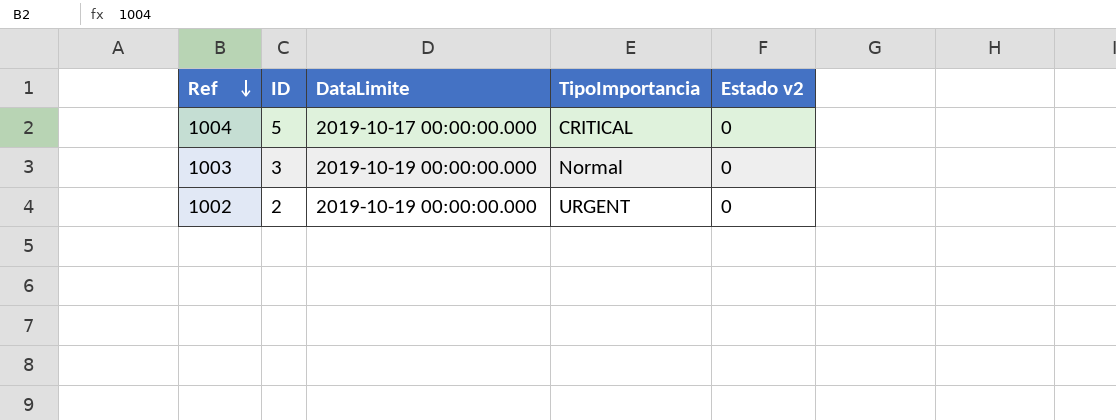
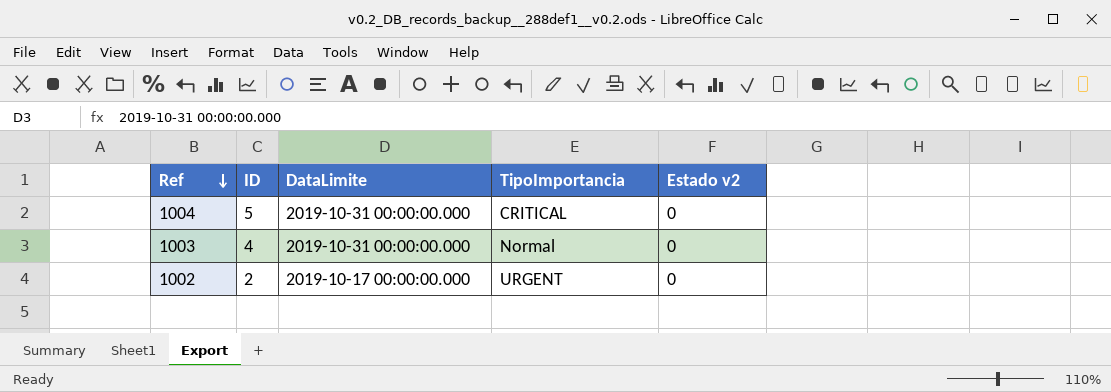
1004 | DataLimite: 2019-10-17 00:00:00.000 -> 2019-10-31 00:00:00.000
1003 | ID: 3 -> 4
1003 | DataLimite: 2019-10-19 00:00:00.000 -> 2019-10-31 00:00:00.000
1002 | DataLimite: 2019-10-19 00:00:00.000 -> 2019-10-17 00:00:00.000

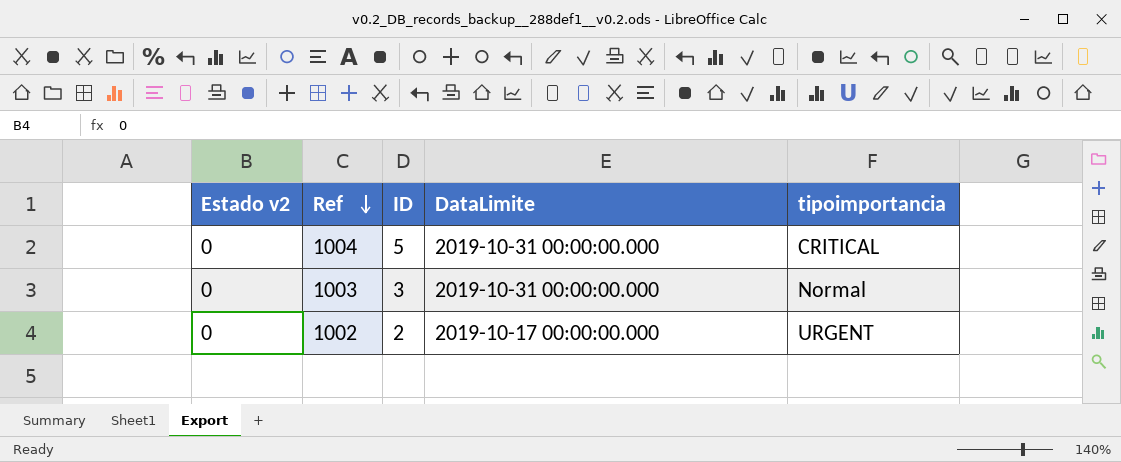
column Estado v2 | position: 5 -> 1
column name: TipoImportancia -> tipoimportancia
1003 | ID: 4 -> 3

